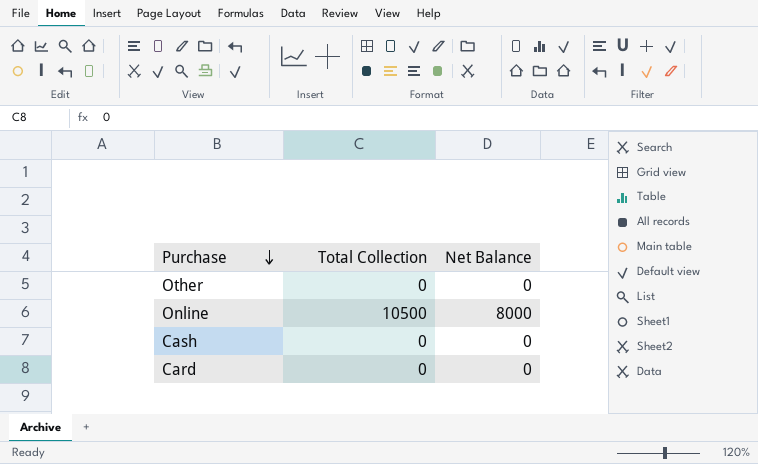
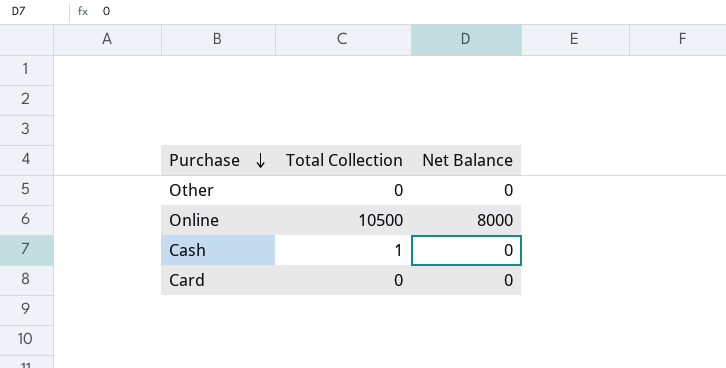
Cash | Total Collection: 0 -> 1

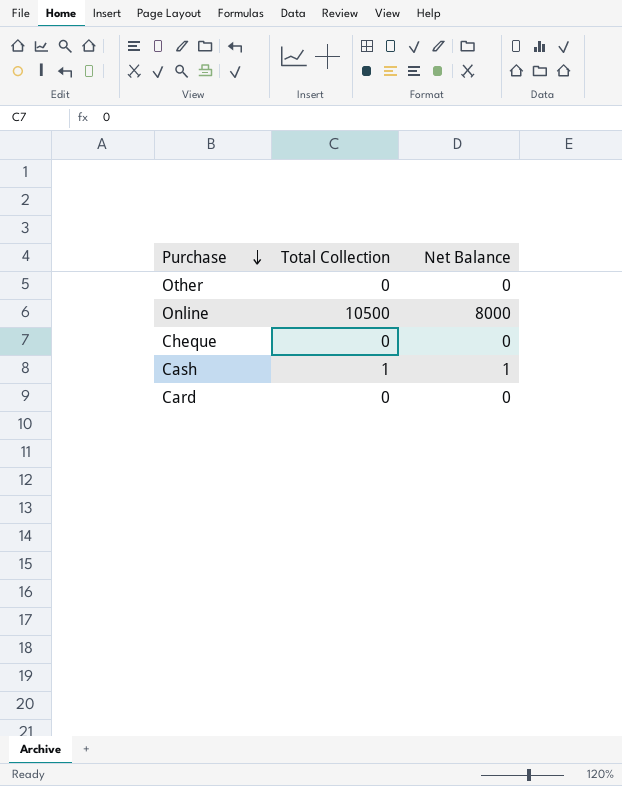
row Cheque: none -> 0 | 0
Cash | Net Balance: 0 -> 1

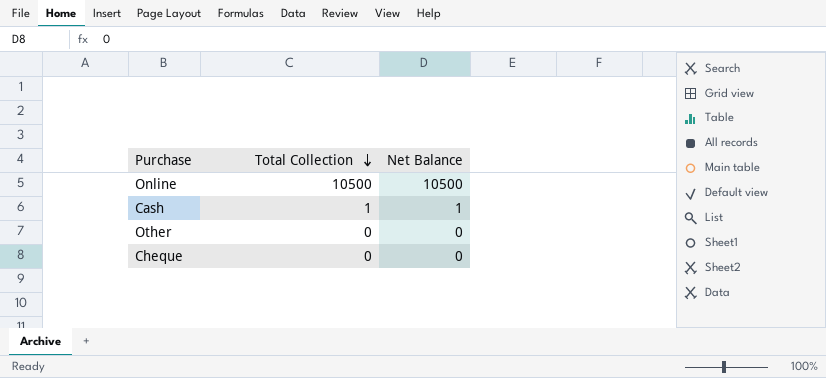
row order: Purchase descending -> Total Collection descending
row Card: 0 | 0 -> none
Online | Net Balance: 8000 -> 10500

